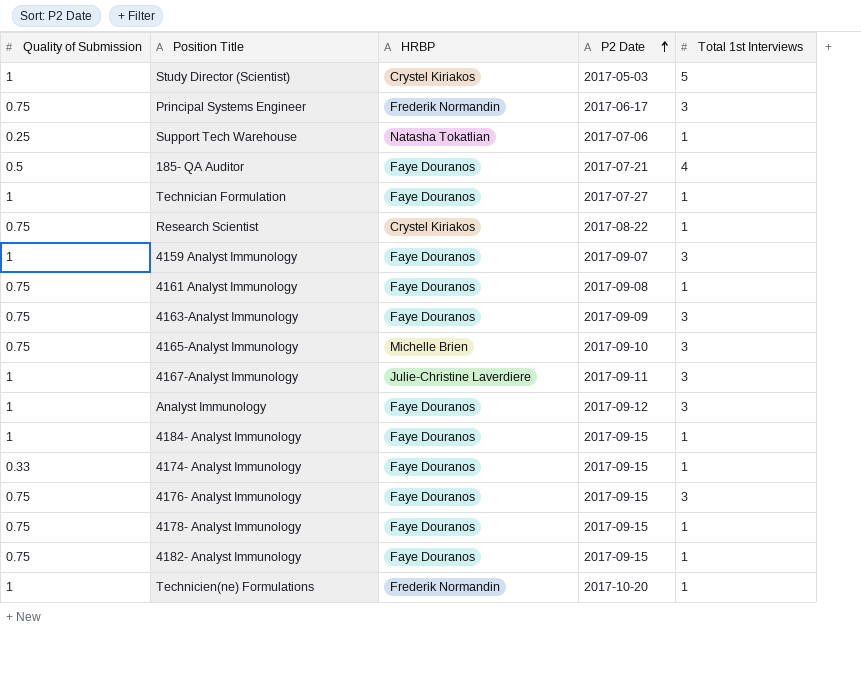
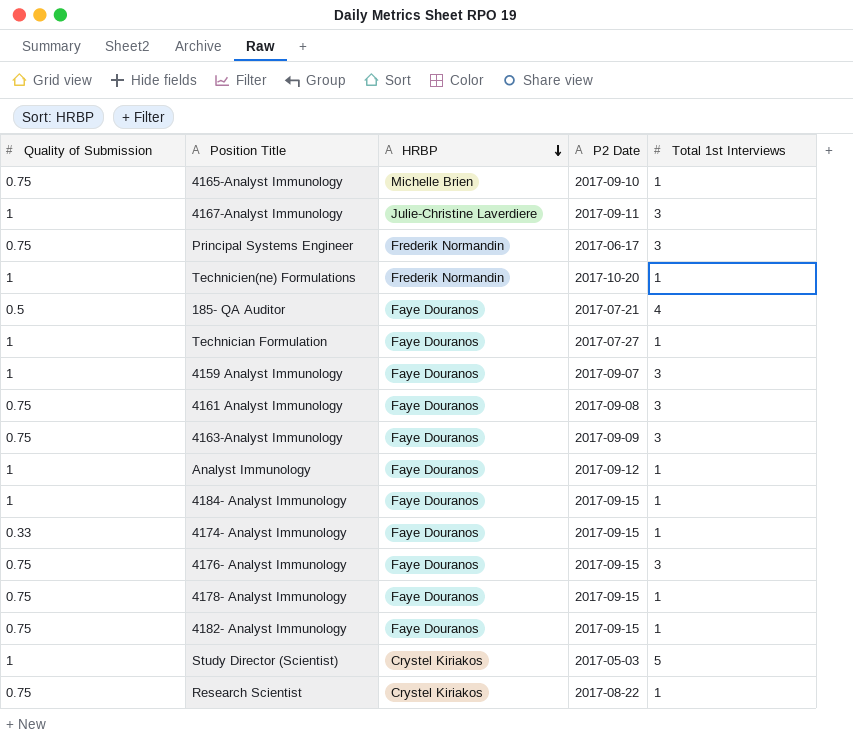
row order: P2 Date ascending -> HRBP descending
row Support Tech Warehouse: 0.25 | Natasha Tokatlian | 2017-07-06 | 1 -> none
4165-Analyst Immunology | Total 1st Interviews: 3 -> 1
4161 Analyst Immunology | Total 1st Interviews: 1 -> 3
Analyst Immunology | Total 1st Interviews: 3 -> 1

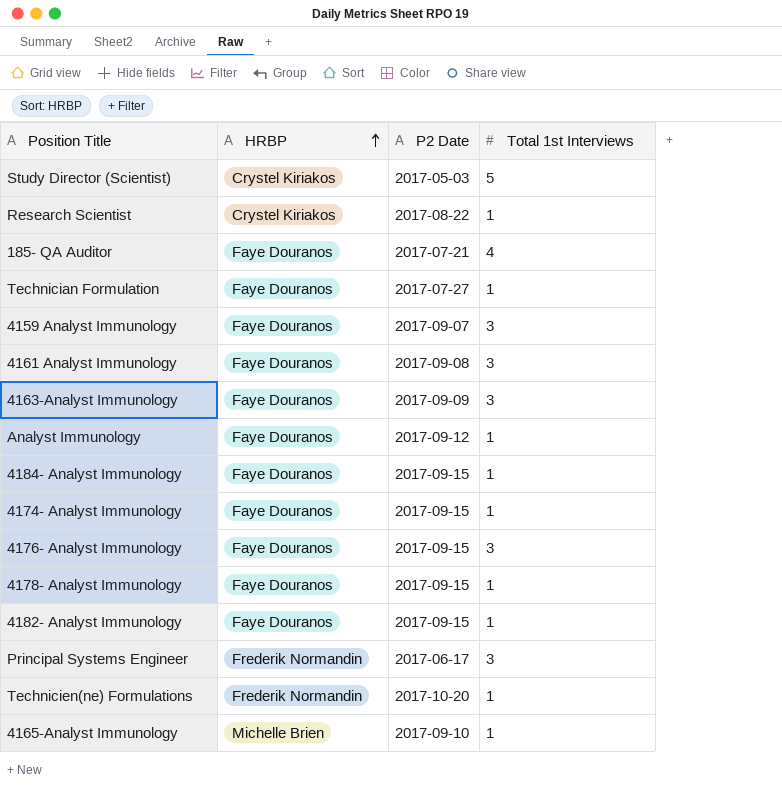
row order: HRBP descending -> HRBP ascending
column Quality of Submission | position: 1 -> none
row 4167-Analyst Immunology: 1 | Julie-Christine Laverdiere | 2017-09-11 | 3 -> none

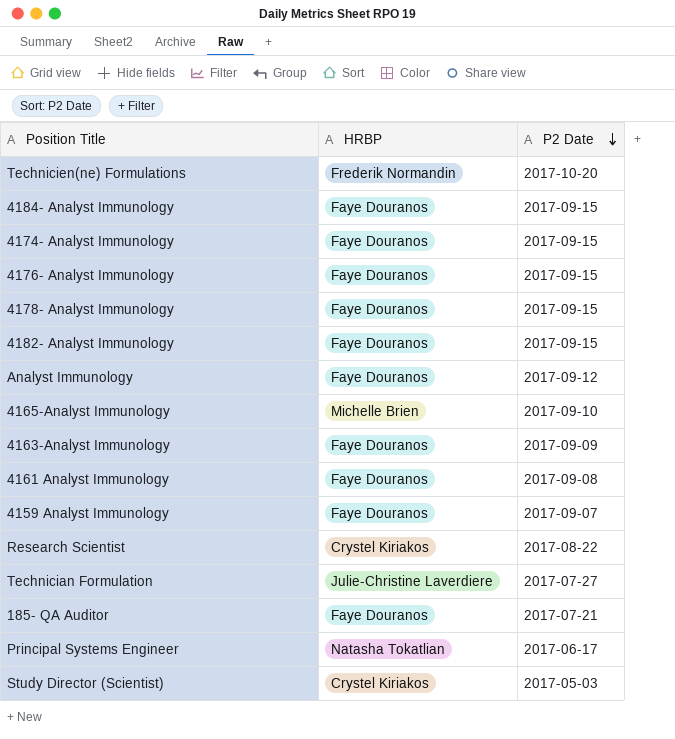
row order: HRBP ascending -> P2 Date descending
column Total 1st Interviews | position: 4 -> none
Technician Formulation | HRBP: Faye Douranos -> Julie-Christine Laverdiere
Principal Systems Engineer | HRBP: Frederik Normandin -> Natasha Tokatlian

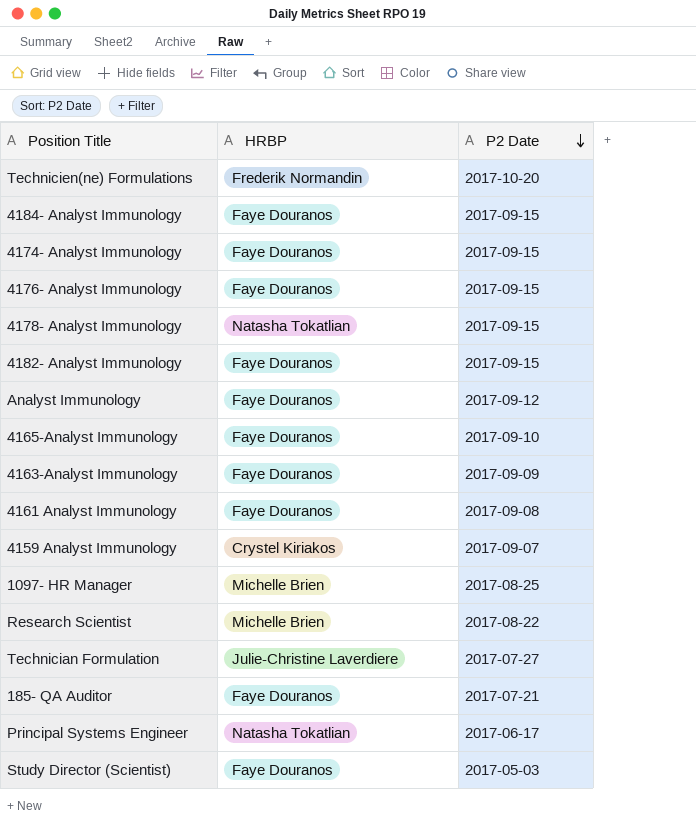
4178- Analyst Immunology | HRBP: Faye Douranos -> Natasha Tokatlian
4165-Analyst Immunology | HRBP: Michelle Brien -> Faye Douranos
4159 Analyst Immunology | HRBP: Faye Douranos -> Crystel Kiriakos
row 1097- HR Manager: none -> Michelle Brien | 2017-08-25
Research Scientist | HRBP: Crystel Kiriakos -> Michelle Brien
Study Director (Scientist) | HRBP: Crystel Kiriakos -> Faye Douranos

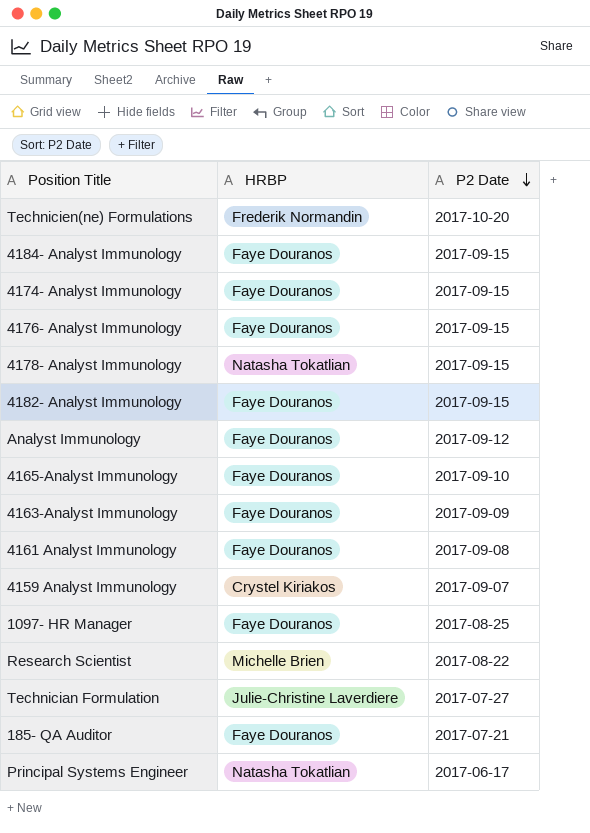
row Study Director (Scientist): Faye Douranos | 2017-05-03 -> none
1097- HR Manager | HRBP: Michelle Brien -> Faye Douranos

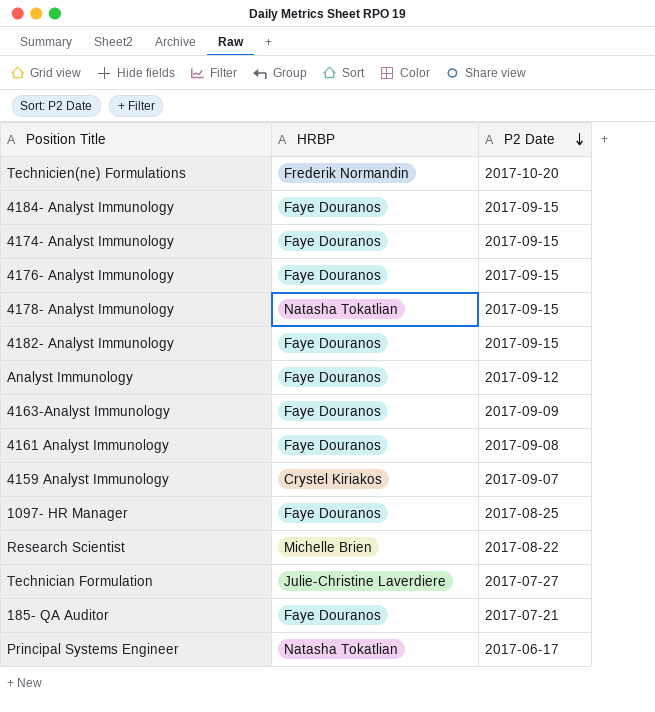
row 4165-Analyst Immunology: Faye Douranos | 2017-09-10 -> none

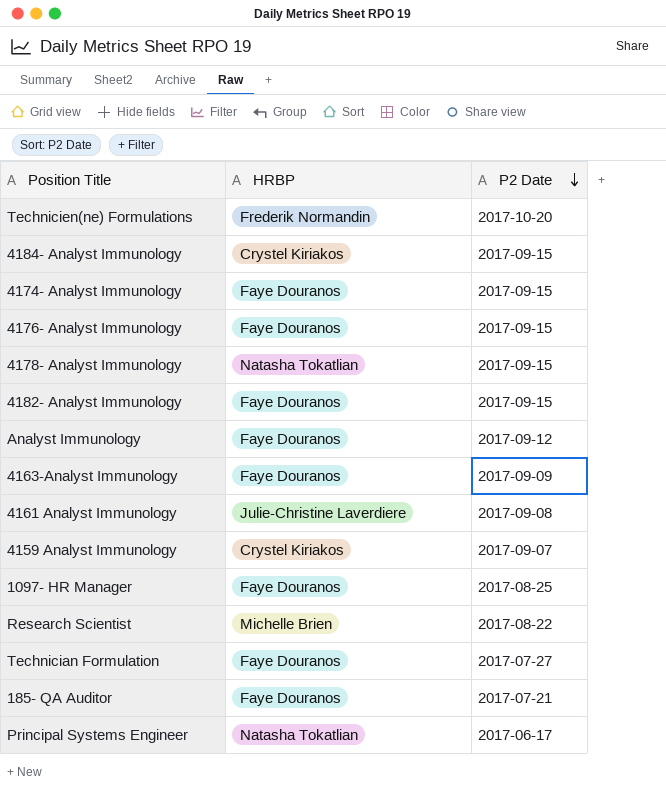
4184- Analyst Immunology | HRBP: Faye Douranos -> Crystel Kiriakos
4161 Analyst Immunology | HRBP: Faye Douranos -> Julie-Christine Laverdiere
Technician Formulation | HRBP: Julie-Christine Laverdiere -> Faye Douranos

